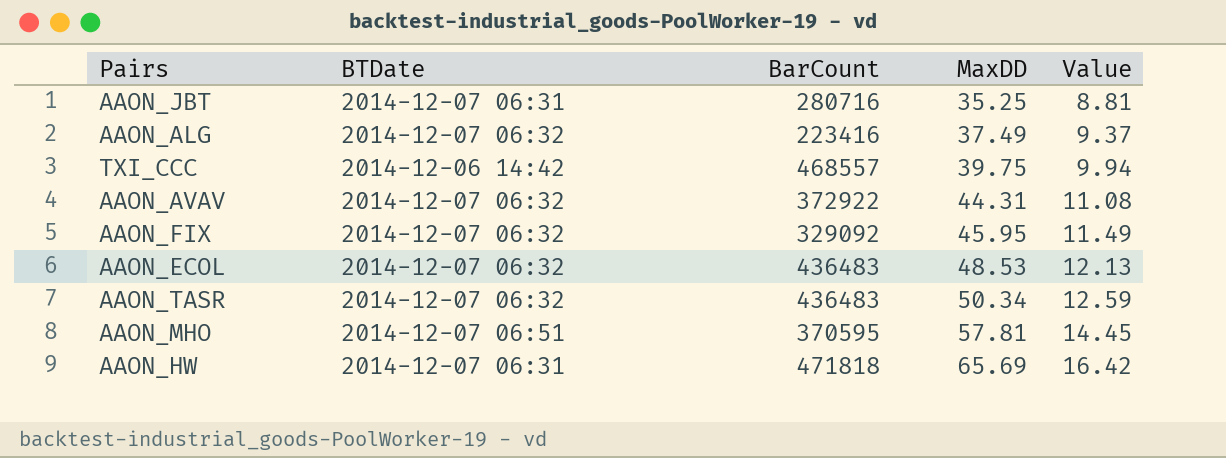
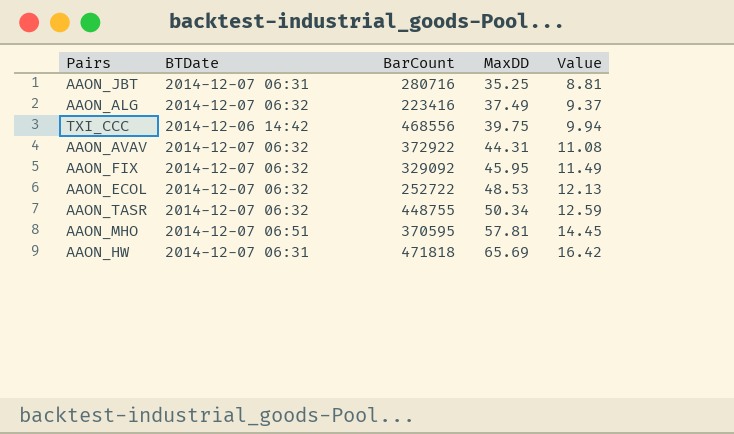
TXI_CCC | BarCount: 468557 -> 468556
AAON_ECOL | BarCount: 436483 -> 252722
AAON_TASR | BarCount: 436483 -> 448755

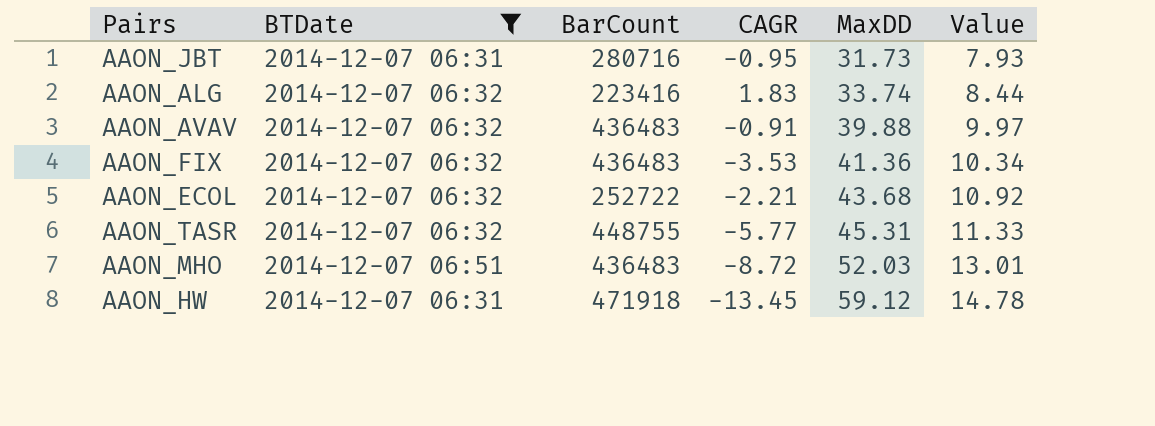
filter: none -> BTDate != 2014-12-06 14:42
column CAGR | position: none -> 4
AAON_JBT | MaxDD: 35.25 -> 31.73
AAON_JBT | Value: 8.81 -> 7.93
AAON_ALG | MaxDD: 37.49 -> 33.74
AAON_ALG | Value: 9.37 -> 8.44
AAON_AVAV | BarCount: 372922 -> 436483
AAON_AVAV | MaxDD: 44.31 -> 39.88
AAON_AVAV | Value: 11.08 -> 9.97
AAON_FIX | BarCount: 329092 -> 436483
AAON_FIX | MaxDD: 45.95 -> 41.36
AAON_FIX | Value: 11.49 -> 10.34
AAON_ECOL | MaxDD: 48.53 -> 43.68
AAON_ECOL | Value: 12.13 -> 10.92
AAON_TASR | MaxDD: 50.34 -> 45.31
AAON_TASR | Value: 12.59 -> 11.33
AAON_MHO | BarCount: 370595 -> 436483
AAON_MHO | MaxDD: 57.81 -> 52.03
AAON_MHO | Value: 14.45 -> 13.01
AAON_HW | BarCount: 471818 -> 471918
AAON_HW | MaxDD: 65.69 -> 59.12
AAON_HW | Value: 16.42 -> 14.78

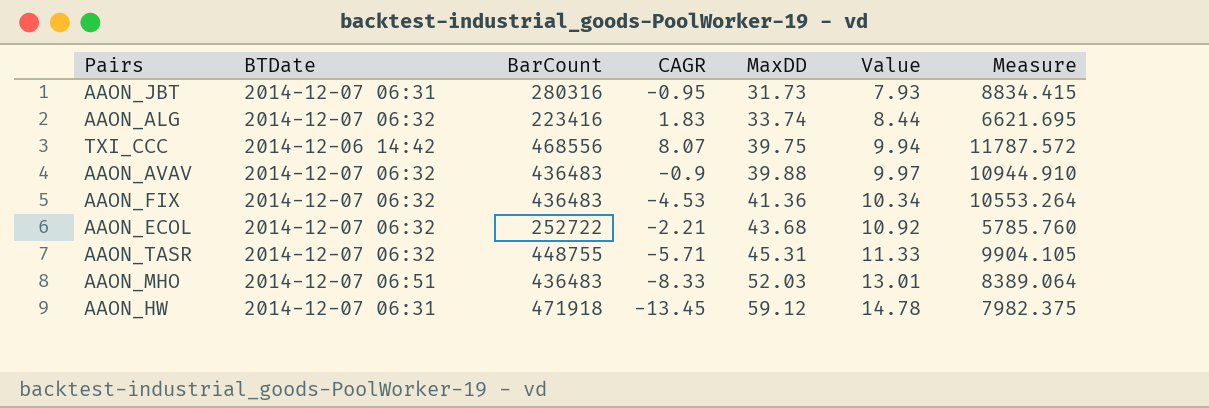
filter: BTDate != 2014-12-06 14:42 -> none
column Measure | formula: none -> [BarCount] / [MaxDD]
AAON_JBT | BarCount: 280716 -> 280316
AAON_AVAV | CAGR: -0.91 -> -0.9
AAON_FIX | CAGR: -3.53 -> -4.53
AAON_TASR | CAGR: -5.77 -> -5.71
AAON_MHO | CAGR: -8.72 -> -8.33

